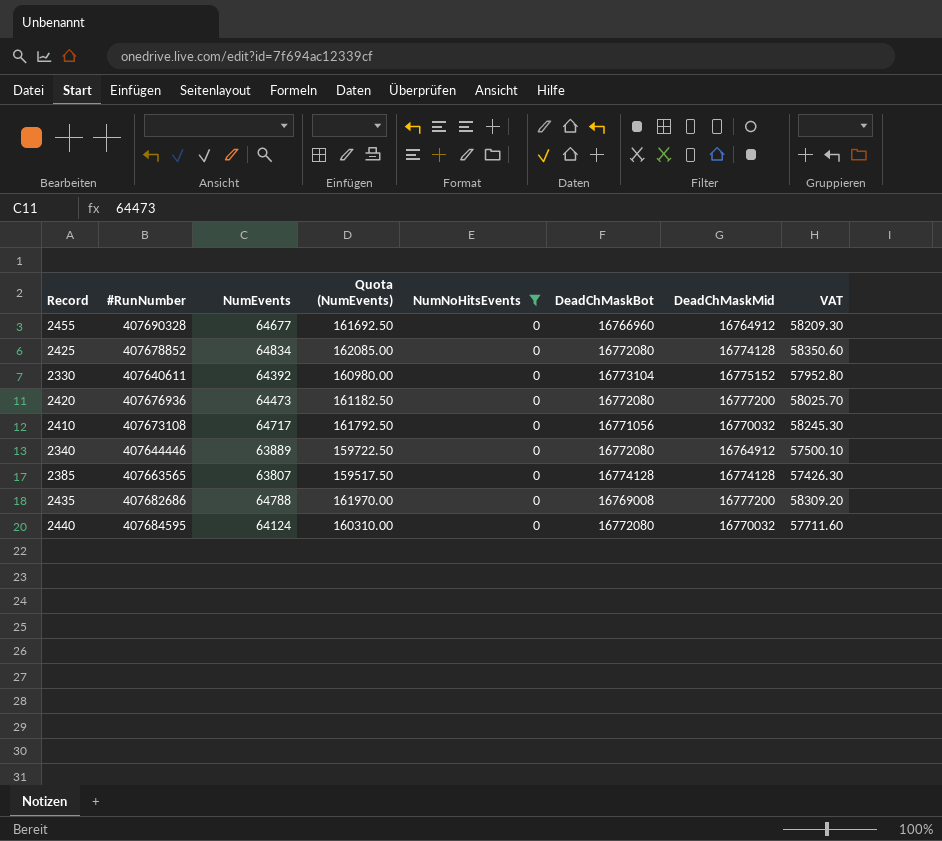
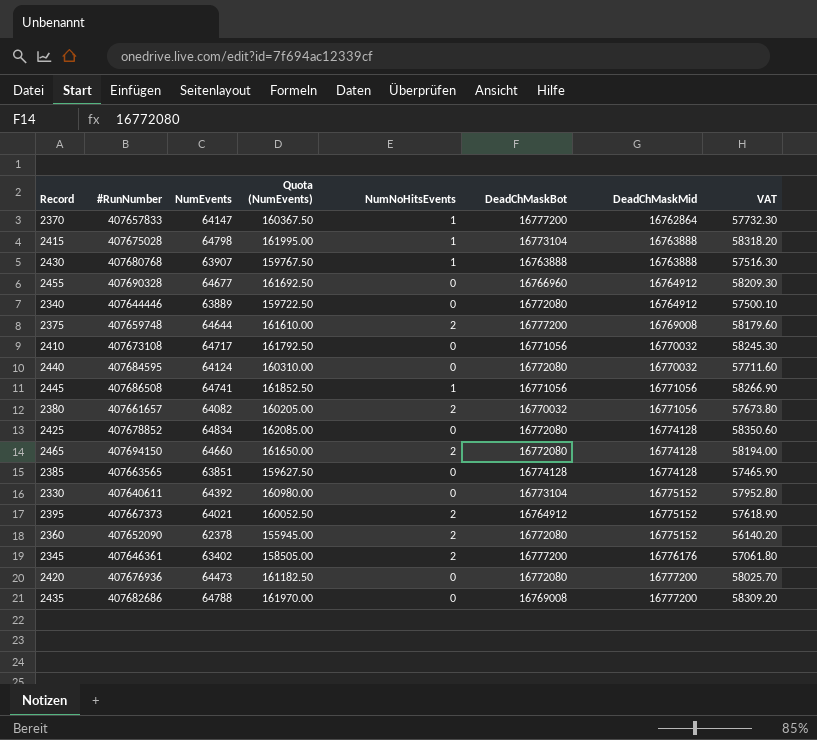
filter: NumNoHitsEvents = 0 -> none
row order: none -> DeadChMaskMid ascending
2385 | NumEvents: 63807 -> 63851
2385 | Quota (NumEvents): 159517.50 -> 159627.50
2385 | VAT: 57426.30 -> 57465.90

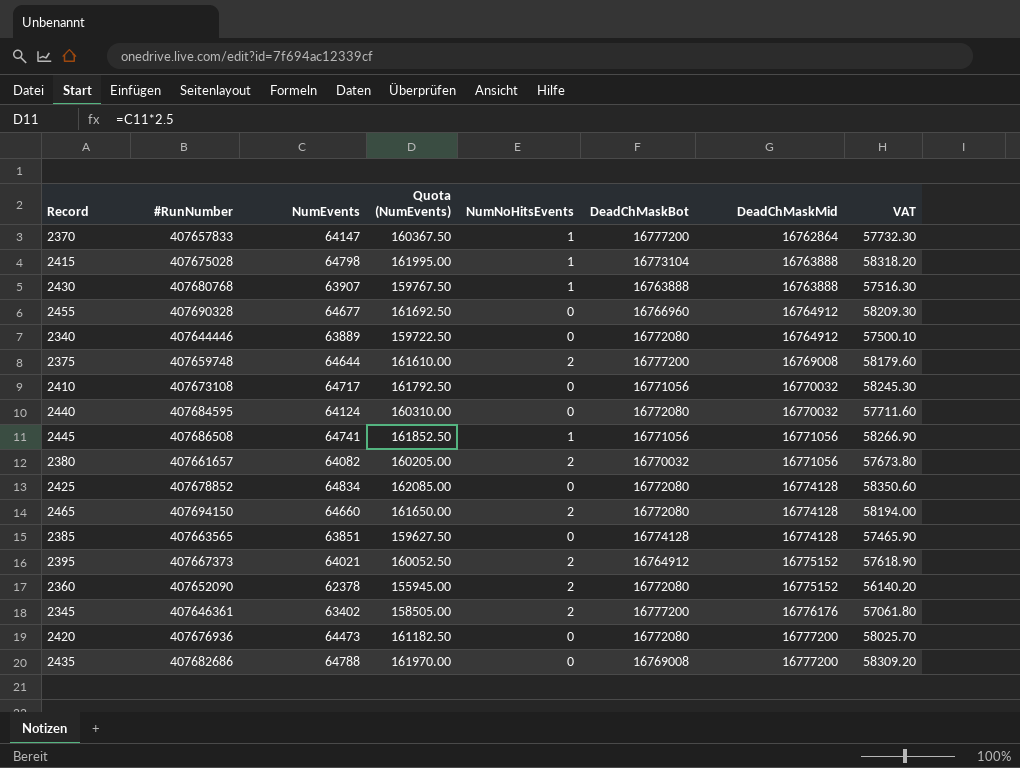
row 2330: 407640611 | 64392 | 160980.00 | 0 | 16773104 | 16775152 | 57952.80 -> none

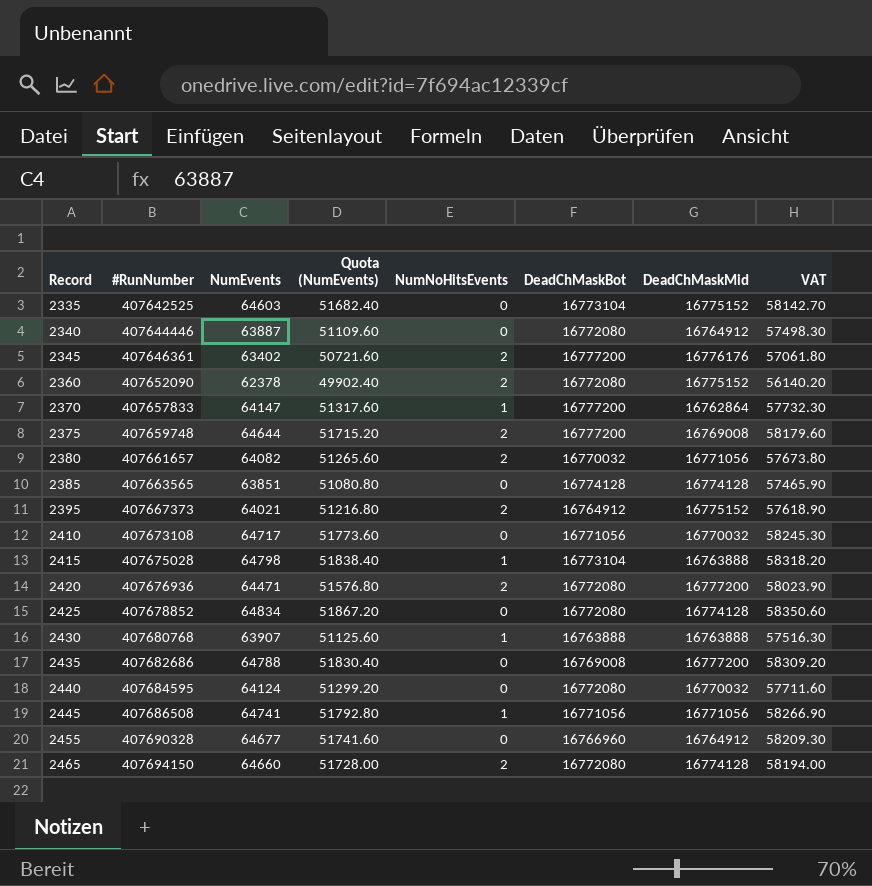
row order: DeadChMaskMid ascending -> Record ascending
column Quota (NumEvents) | formula: [NumEvents] * 2.5 -> [NumEvents] * 0.8
row 2335: none -> 407642525 | 64603 | 51682.40 | 0 | 16773104 | 16775152 | 58142.70
2340 | NumEvents: 63889 -> 63887
2340 | VAT: 57500.10 -> 57498.30
2420 | NumEvents: 64473 -> 64471
2420 | NumNoHitsEvents: 0 -> 2
2420 | VAT: 58025.70 -> 58023.90

